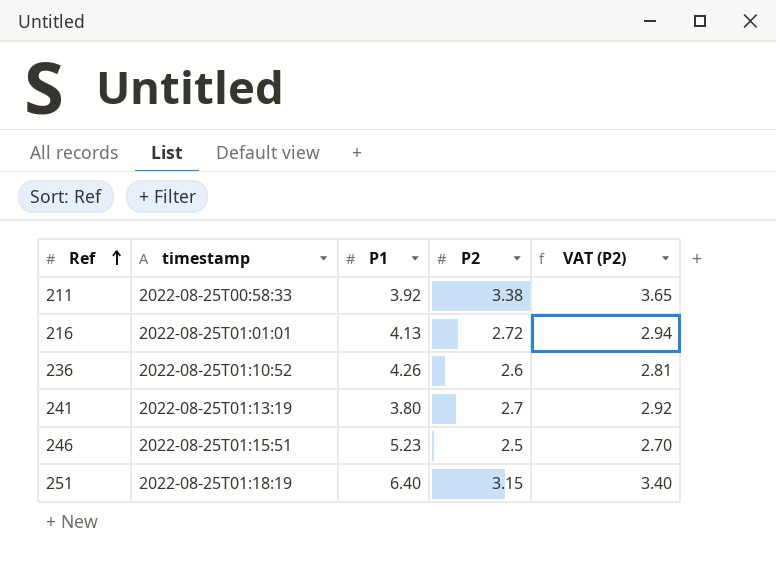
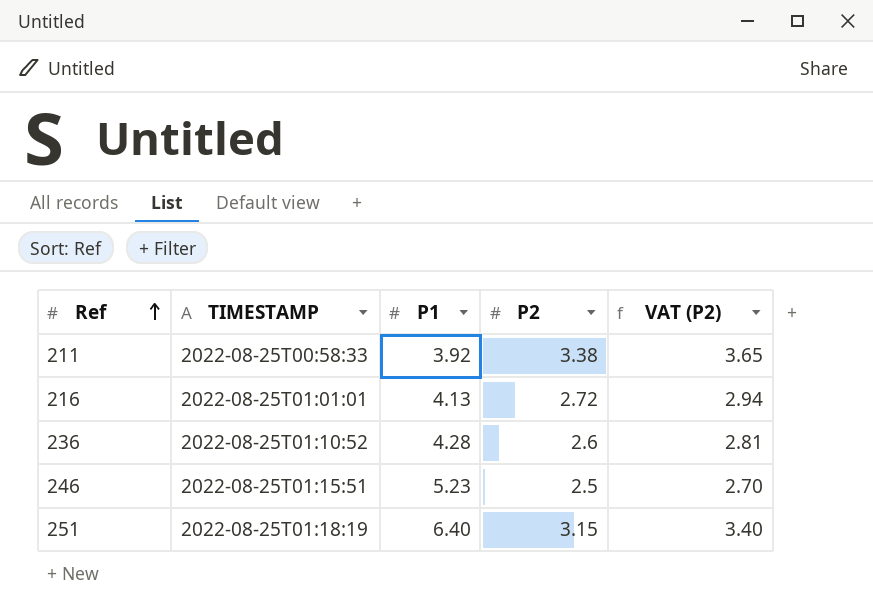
column name: timestamp -> TIMESTAMP
row 241: 2022-08-25T01:13:19 | 3.80 | 2.7 | 2.92 -> none
236 | P1: 4.26 -> 4.28

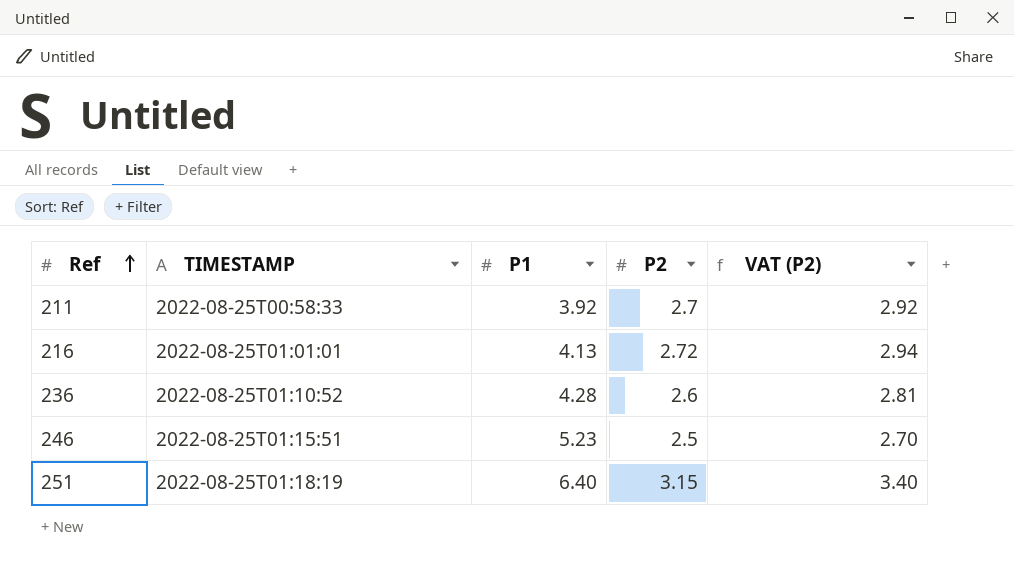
211 | P2: 3.38 -> 2.7
211 | VAT (P2): 3.65 -> 2.92

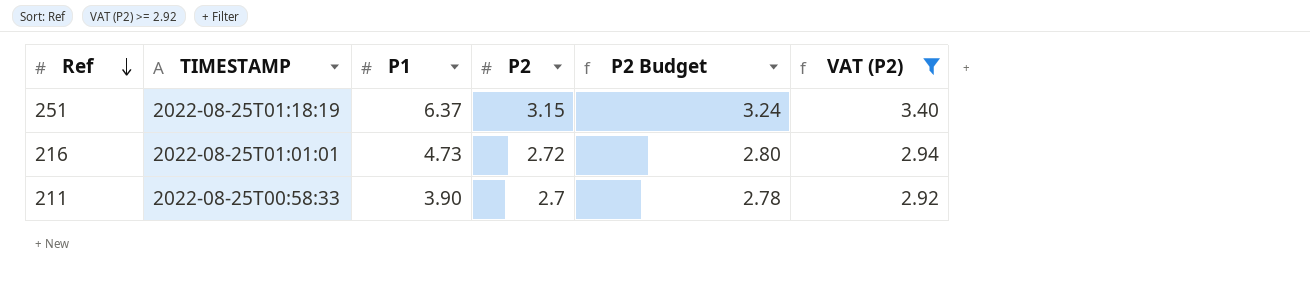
filter: none -> VAT (P2) >= 2.92
row order: Ref ascending -> Ref descending
column P2 Budget | formula: none -> [P2] * 1.03
251 | P1: 6.40 -> 6.37
216 | P1: 4.13 -> 4.73
211 | P1: 3.92 -> 3.90

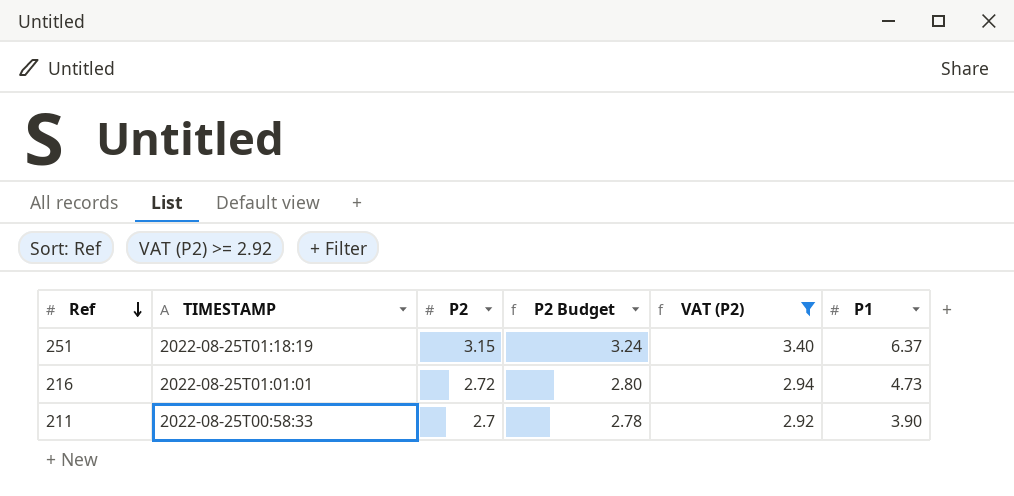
column P1 | position: 3 -> 6

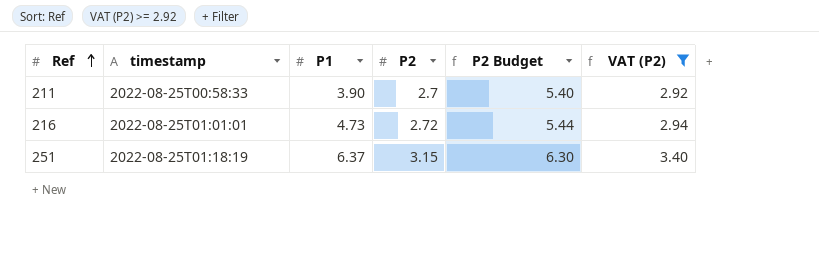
row order: Ref descending -> Ref ascending
column name: TIMESTAMP -> timestamp
column P1 | position: 6 -> 3
column P2 Budget | formula: [P2] * 1.03 -> [P2] * 2

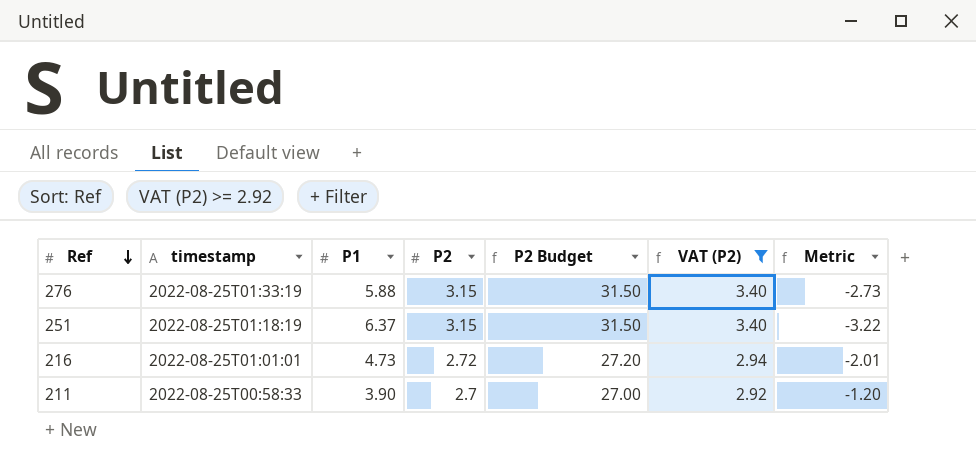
row order: Ref ascending -> Ref descending
column P2 Budget | formula: [P2] * 2 -> [P2] * 10
column Metric | formula: none -> [P2] - [P1]
row 276: none -> 2022-08-25T01:33:19 | 5.88 | 3.15 | 31.50 | 3.40 | -2.73

